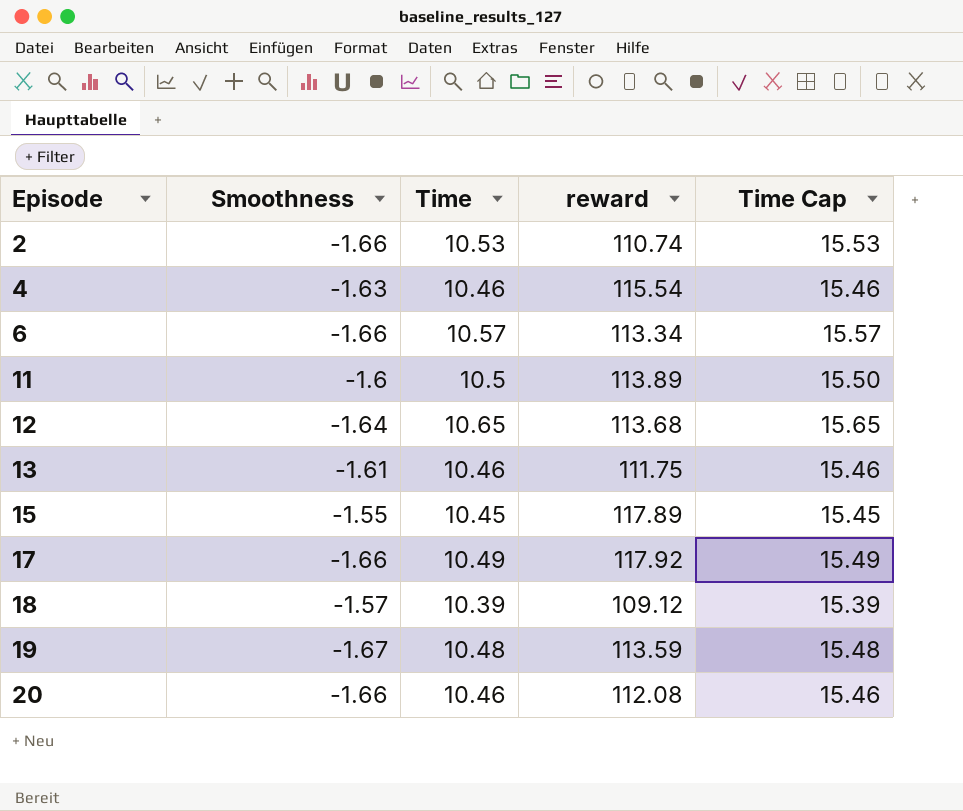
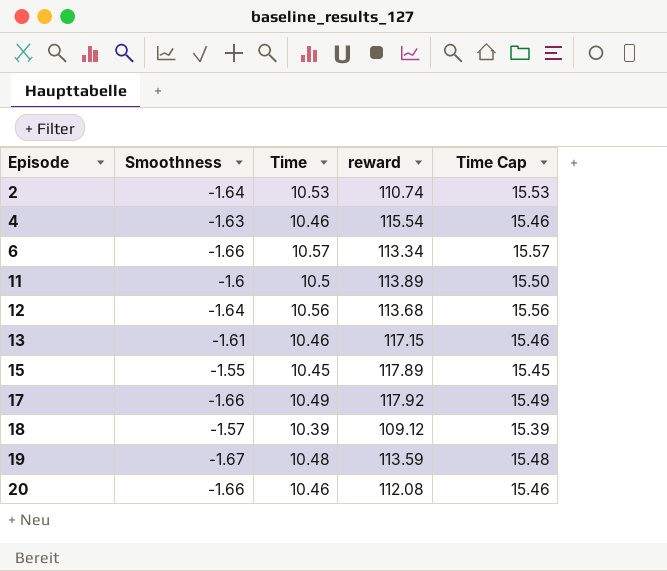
2 | Smoothness: -1.66 -> -1.64
12 | Time: 10.65 -> 10.56
12 | Time Cap: 15.65 -> 15.56
13 | reward: 111.75 -> 117.15

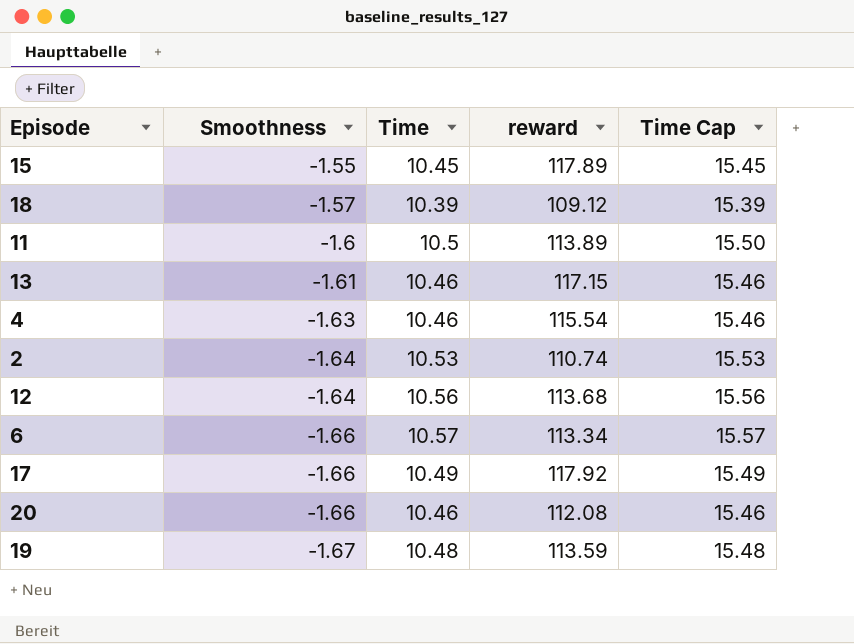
row order: Episode ascending -> Smoothness descending

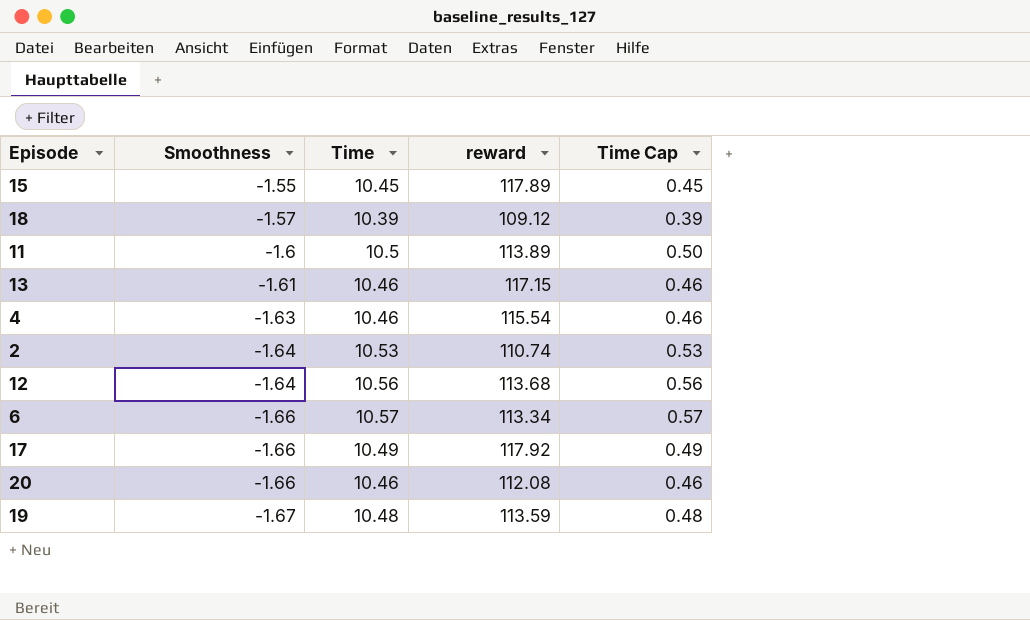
column Time Cap | formula: [Time] + 5 -> [Time] - 10

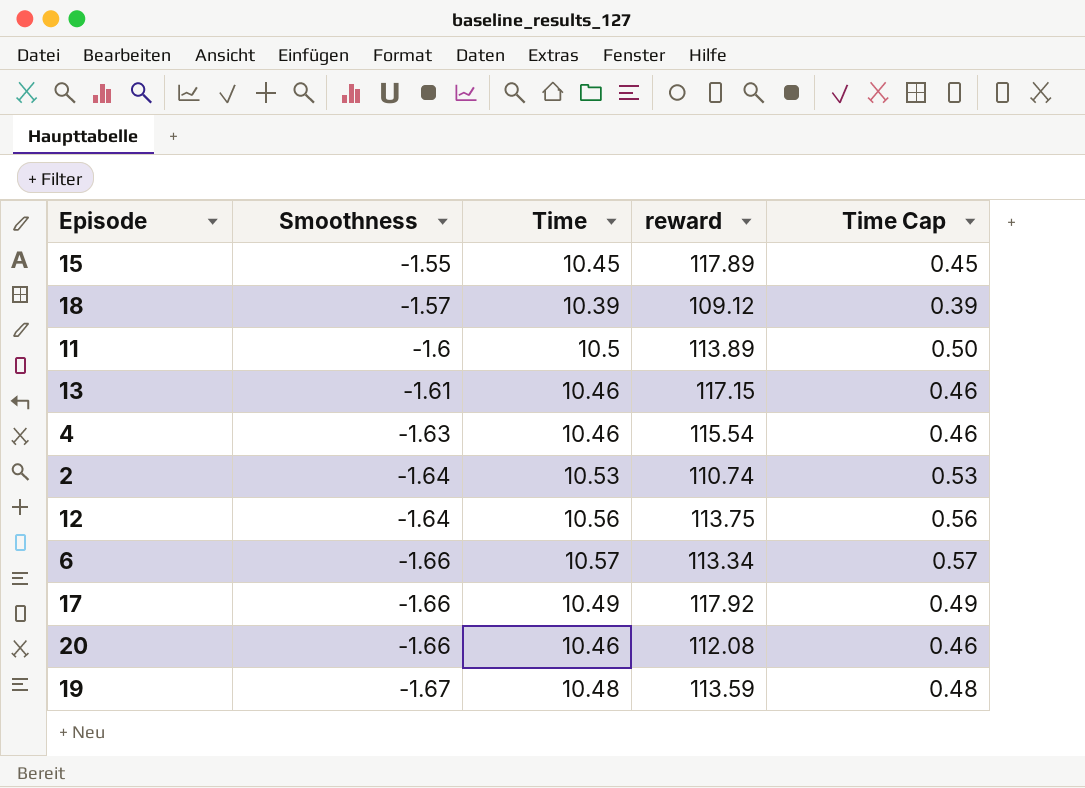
12 | reward: 113.68 -> 113.75

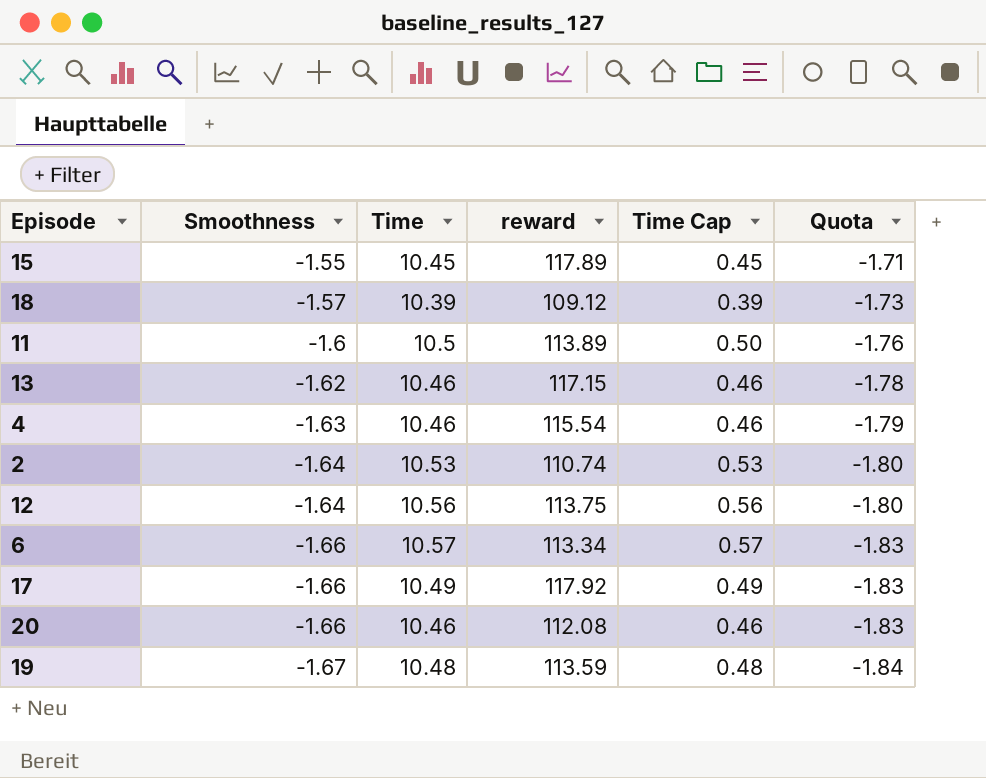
column Quota | formula: none -> [Smoothness] * 1.1
13 | Smoothness: -1.61 -> -1.62

